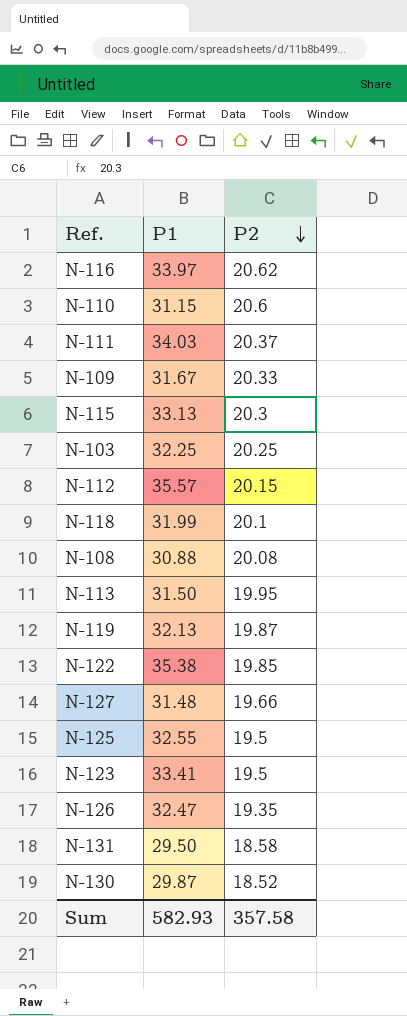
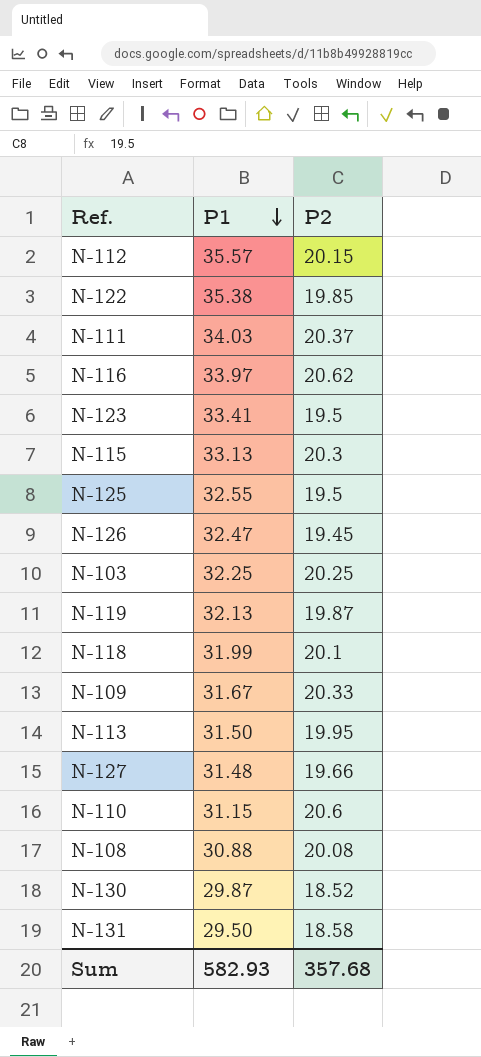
row order: P2 descending -> P1 descending
N-126 | P2: 19.35 -> 19.45
Sum | P2: 357.58 -> 357.68

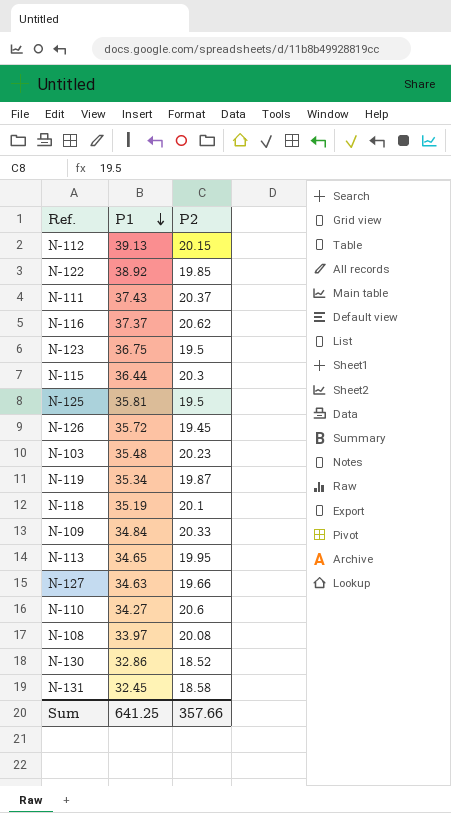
N-112 | P1: 35.57 -> 39.13
N-122 | P1: 35.38 -> 38.92
N-111 | P1: 34.03 -> 37.43
N-116 | P1: 33.97 -> 37.37
N-123 | P1: 33.41 -> 36.75
N-115 | P1: 33.13 -> 36.44
N-125 | P1: 32.55 -> 35.81
N-126 | P1: 32.47 -> 35.72
N-103 | P1: 32.25 -> 35.48
N-103 | P2: 20.25 -> 20.23
N-119 | P1: 32.13 -> 35.34
N-118 | P1: 31.99 -> 35.19
N-109 | P1: 31.67 -> 34.84
N-113 | P1: 31.50 -> 34.65
N-127 | P1: 31.48 -> 34.63
N-110 | P1: 31.15 -> 34.27
N-108 | P1: 30.88 -> 33.97
N-130 | P1: 29.87 -> 32.86
N-131 | P1: 29.50 -> 32.45
Sum | P1: 582.93 -> 641.25
Sum | P2: 357.68 -> 357.66

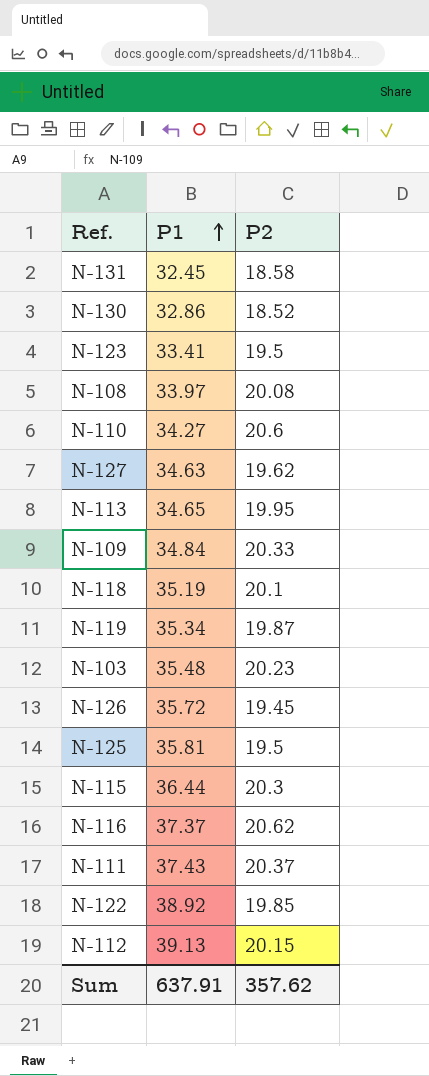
row order: P1 descending -> P1 ascending
N-123 | P1: 36.75 -> 33.41
N-127 | P2: 19.66 -> 19.62
Sum | P1: 641.25 -> 637.91
Sum | P2: 357.66 -> 357.62

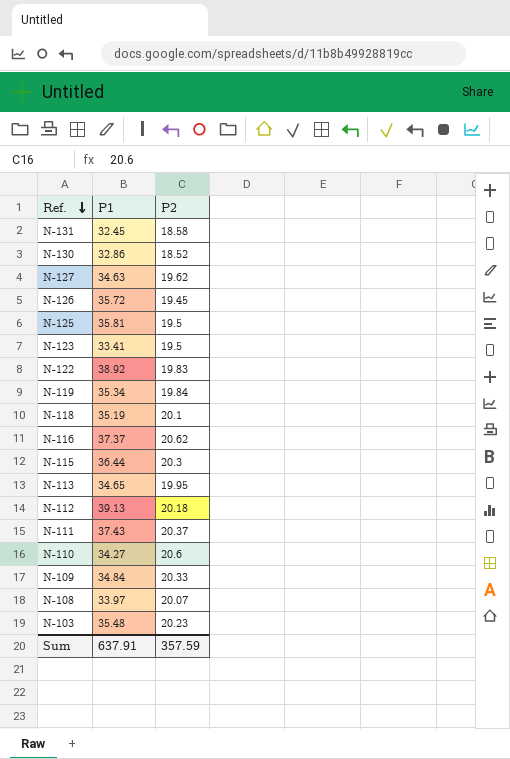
row order: P1 ascending -> Ref. descending
N-122 | P2: 19.85 -> 19.83
N-119 | P2: 19.87 -> 19.84
N-112 | P2: 20.15 -> 20.18
N-108 | P2: 20.08 -> 20.07
Sum | P2: 357.62 -> 357.59

